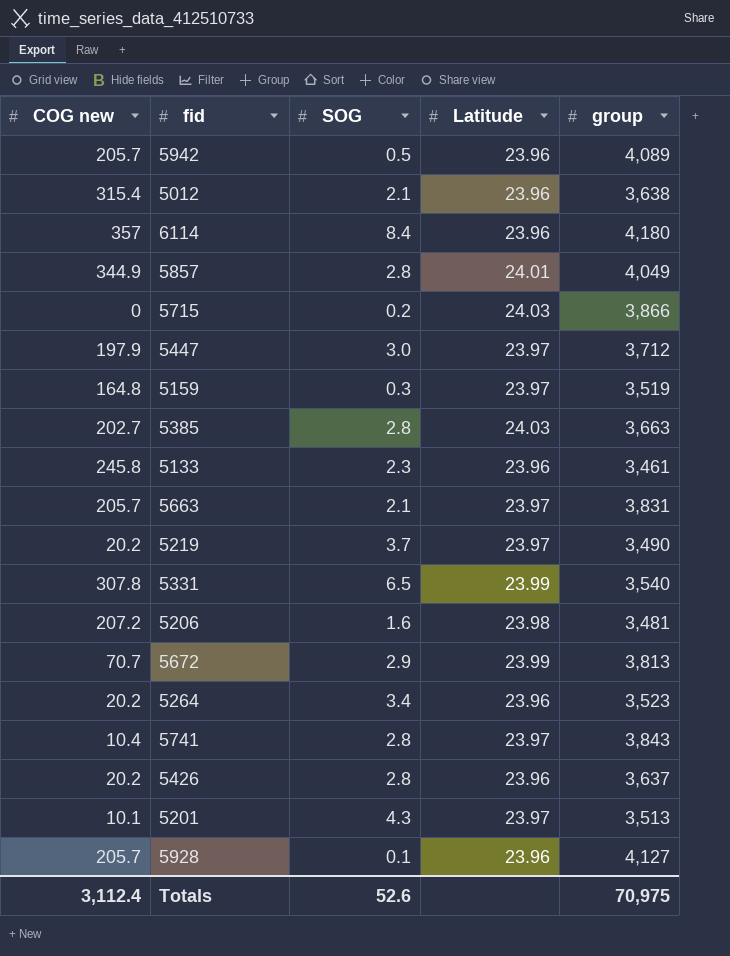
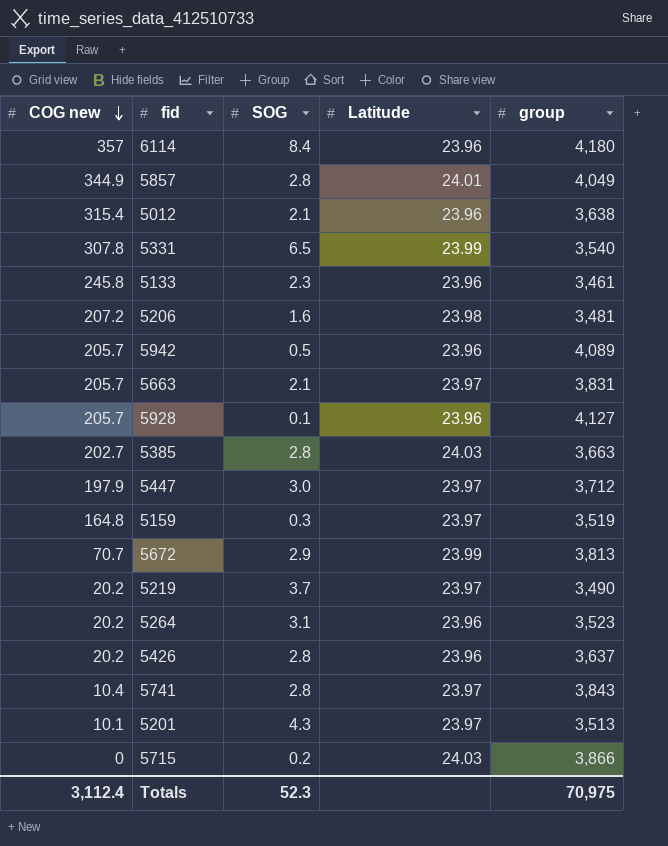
row order: none -> COG new descending
5264 | SOG: 3.4 -> 3.1
Totals | SOG: 52.6 -> 52.3

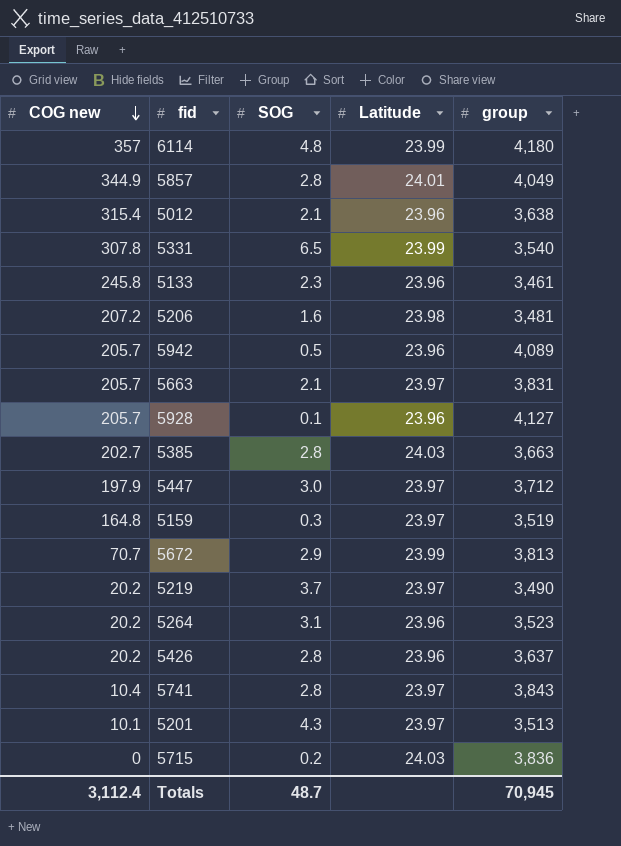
6114 | SOG: 8.4 -> 4.8
6114 | Latitude: 23.96 -> 23.99
5715 | group: 3,866 -> 3,836
Totals | SOG: 52.3 -> 48.7
Totals | group: 70,975 -> 70,945

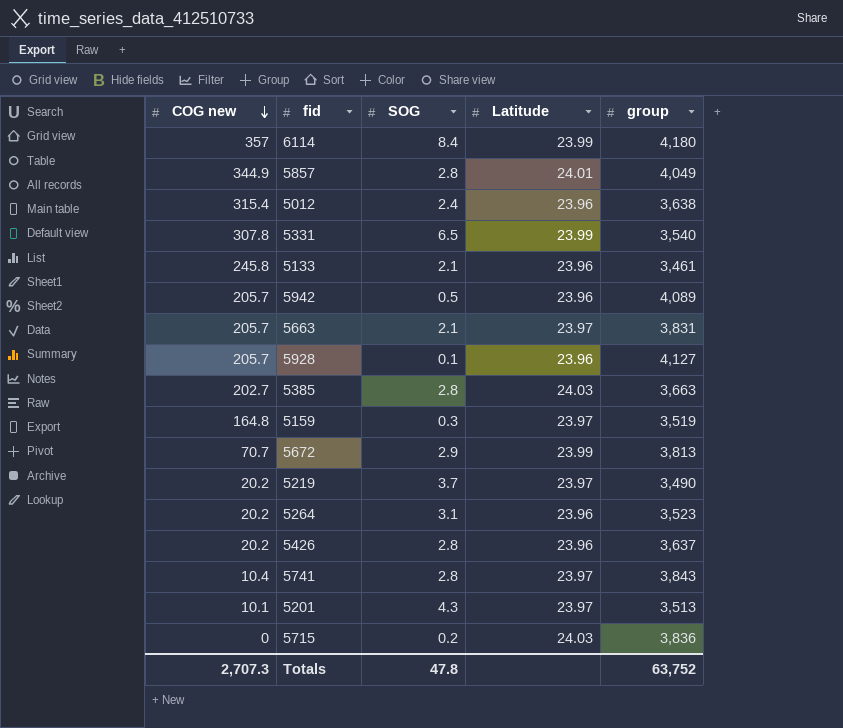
row 5206: 207.2 | 1.6 | 23.98 | 3,481 -> none
row 5447: 197.9 | 3.0 | 23.97 | 3,712 -> none
6114 | SOG: 4.8 -> 8.4
5012 | SOG: 2.1 -> 2.4
5133 | SOG: 2.3 -> 2.1
Totals | COG new: 3,112.4 -> 2,707.3
Totals | SOG: 48.7 -> 47.8
Totals | group: 70,945 -> 63,752

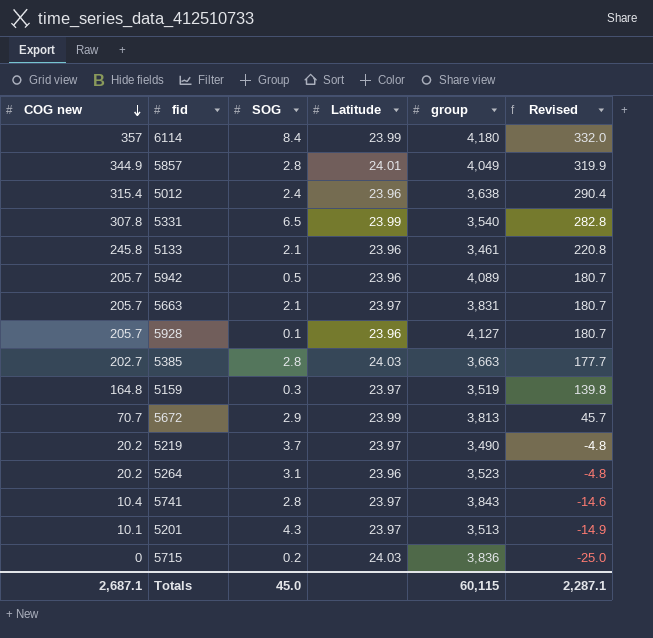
column Revised | formula: none -> [COG new] - 25
row 5426: 20.2 | 2.8 | 23.96 | 3,637 -> none
Totals | COG new: 2,707.3 -> 2,687.1
Totals | SOG: 47.8 -> 45.0
Totals | group: 63,752 -> 60,115

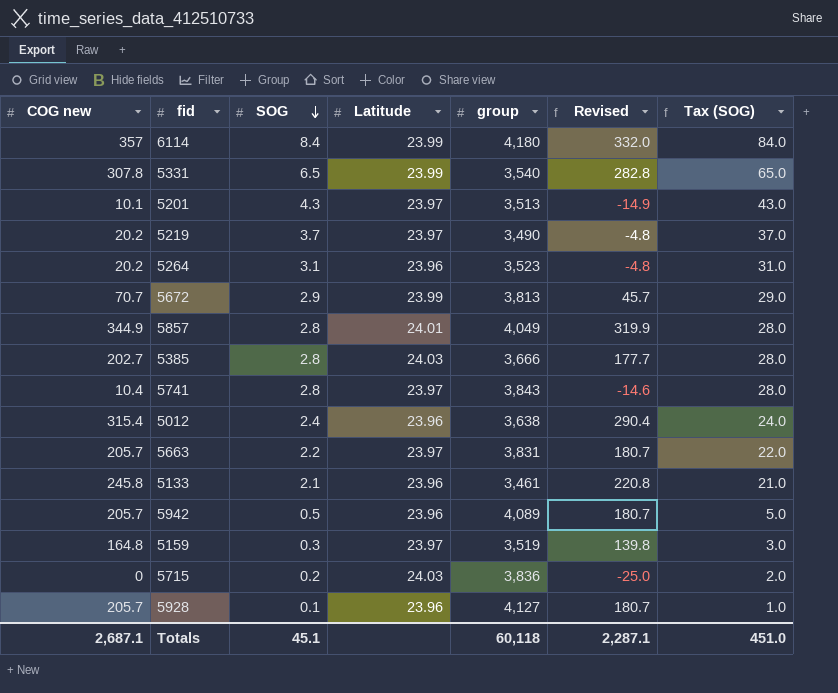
row order: COG new descending -> SOG descending
column Tax (SOG) | formula: none -> [SOG] * 10
5385 | group: 3,663 -> 3,666
5663 | SOG: 2.1 -> 2.2
Totals | SOG: 45.0 -> 45.1
Totals | group: 60,115 -> 60,118

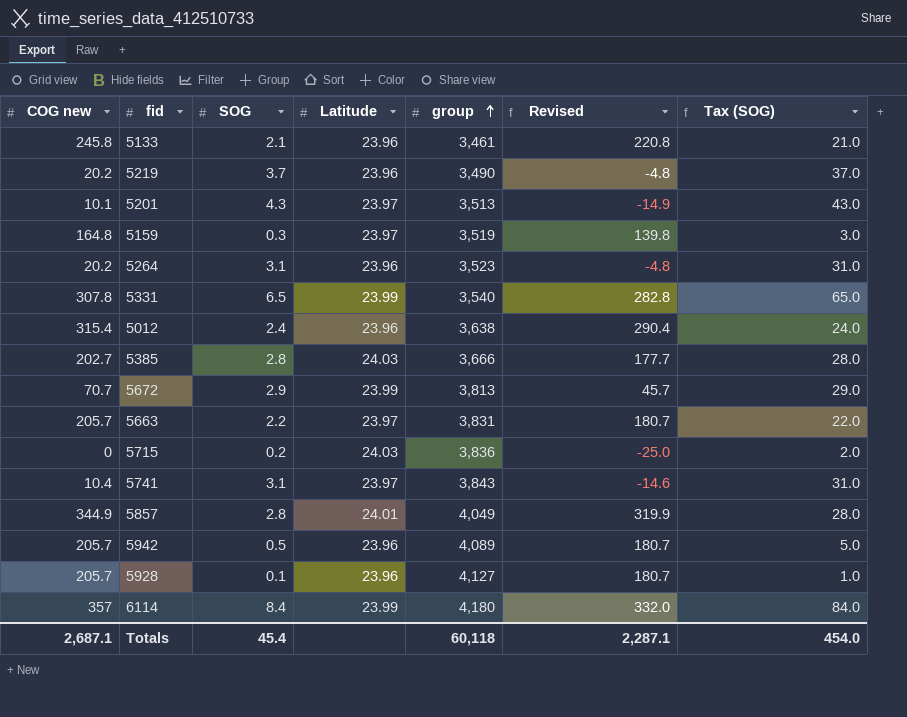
row order: SOG descending -> group ascending
5219 | Latitude: 23.97 -> 23.96
5741 | SOG: 2.8 -> 3.1
5741 | Tax (SOG): 28.0 -> 31.0
Totals | SOG: 45.1 -> 45.4
Totals | Tax (SOG): 451.0 -> 454.0

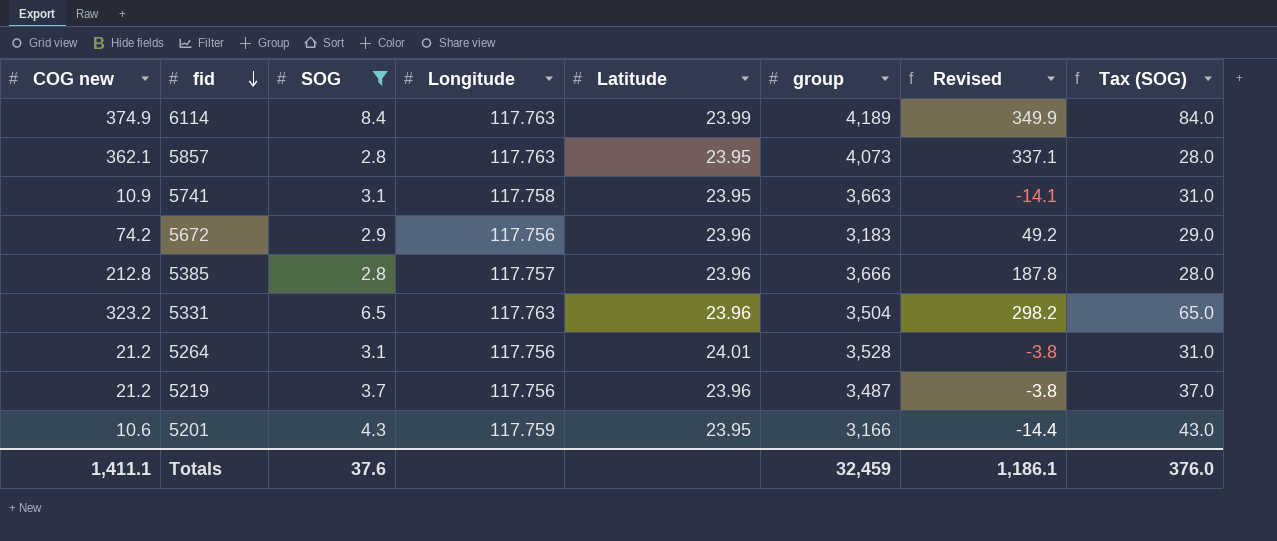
filter: none -> SOG >= 2.8
row order: group ascending -> fid descending
column Longitude | position: none -> 4
6114 | COG new: 357 -> 374.9
6114 | group: 4,180 -> 4,189
6114 | Revised: 332.0 -> 349.9
5857 | COG new: 344.9 -> 362.1
5857 | Latitude: 24.01 -> 23.95
5857 | group: 4,049 -> 4,073
5857 | Revised: 319.9 -> 337.1
5741 | COG new: 10.4 -> 10.9
5741 | Latitude: 23.97 -> 23.95
5741 | group: 3,843 -> 3,663
5741 | Revised: -14.6 -> -14.1
5672 | COG new: 70.7 -> 74.2
5672 | Latitude: 23.99 -> 23.96
5672 | group: 3,813 -> 3,183
5672 | Revised: 45.7 -> 49.2
5385 | COG new: 202.7 -> 212.8
5385 | Latitude: 24.03 -> 23.96
5385 | Revised: 177.7 -> 187.8
5331 | COG new: 307.8 -> 323.2
5331 | Latitude: 23.99 -> 23.96
5331 | group: 3,540 -> 3,504
5331 | Revised: 282.8 -> 298.2
5264 | COG new: 20.2 -> 21.2
5264 | Latitude: 23.96 -> 24.01
5264 | group: 3,523 -> 3,528
5264 | Revised: -4.8 -> -3.8
5219 | COG new: 20.2 -> 21.2
5219 | group: 3,490 -> 3,487
5219 | Revised: -4.8 -> -3.8
5201 | COG new: 10.1 -> 10.6
5201 | Latitude: 23.97 -> 23.95
5201 | group: 3,513 -> 3,166
5201 | Revised: -14.9 -> -14.4
Totals | COG new: 2,687.1 -> 1,411.1
Totals | SOG: 45.4 -> 37.6
Totals | group: 60,118 -> 32,459
Totals | Revised: 2,287.1 -> 1,186.1
Totals | Tax (SOG): 454.0 -> 376.0

